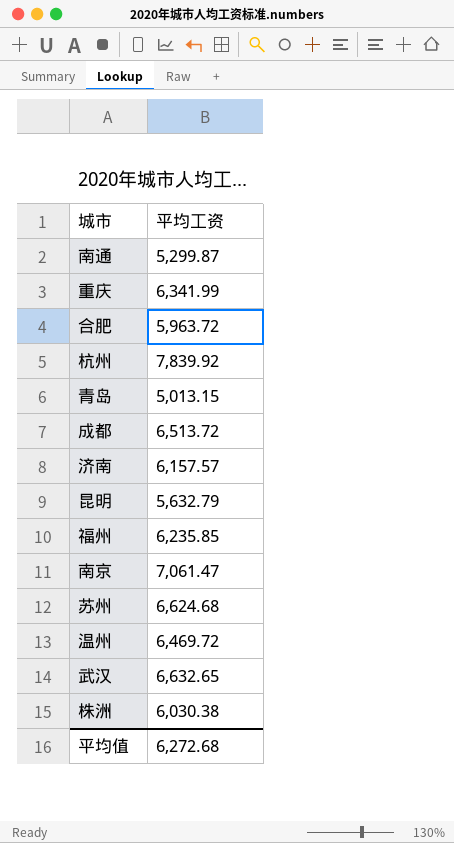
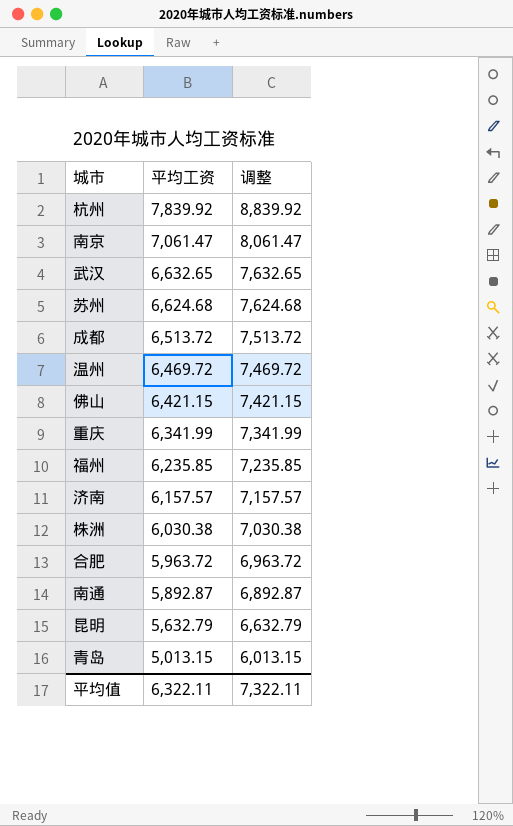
row order: none -> 平均工资 descending
column 调整 | formula: none -> [平均工资] + 1000
row 佛山: none -> 6,421.15 | 7,421.15
南通 | 平均工资: 5,299.87 -> 5,892.87
平均值 | 平均工资: 6,272.68 -> 6,322.11

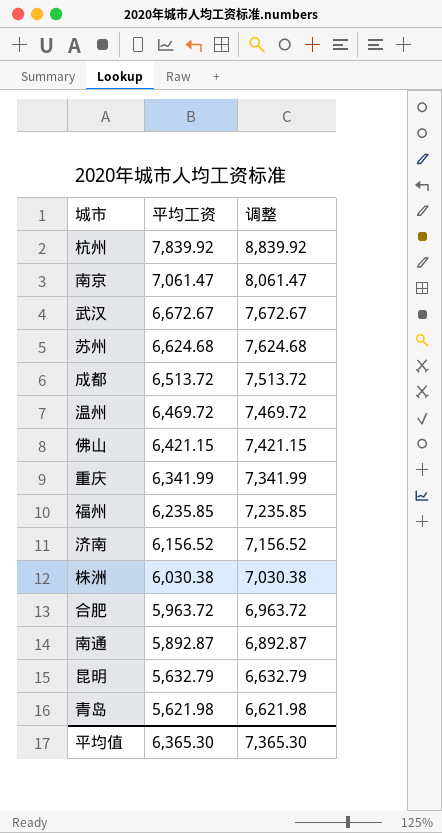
武汉 | 平均工资: 6,632.65 -> 6,672.67
武汉 | 调整: 7,632.65 -> 7,672.67
济南 | 平均工资: 6,157.57 -> 6,156.52
济南 | 调整: 7,157.57 -> 7,156.52
青岛 | 平均工资: 5,013.15 -> 5,621.98
青岛 | 调整: 6,013.15 -> 6,621.98
平均值 | 平均工资: 6,322.11 -> 6,365.30
平均值 | 调整: 7,322.11 -> 7,365.30

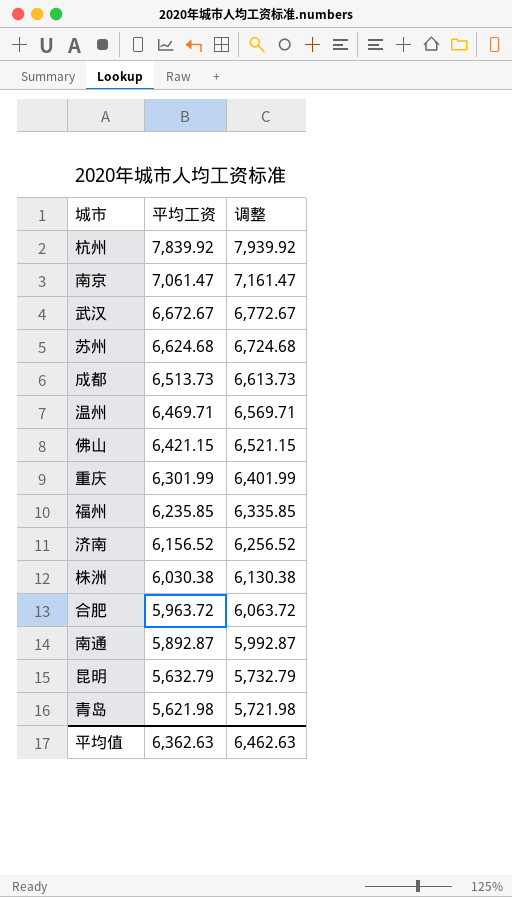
column 调整 | formula: [平均工资] + 1000 -> [平均工资] + 100
成都 | 平均工资: 6,513.72 -> 6,513.73
温州 | 平均工资: 6,469.72 -> 6,469.71
重庆 | 平均工资: 6,341.99 -> 6,301.99
平均值 | 平均工资: 6,365.30 -> 6,362.63
平均值 | 调整: 7,365.30 -> 6,462.63

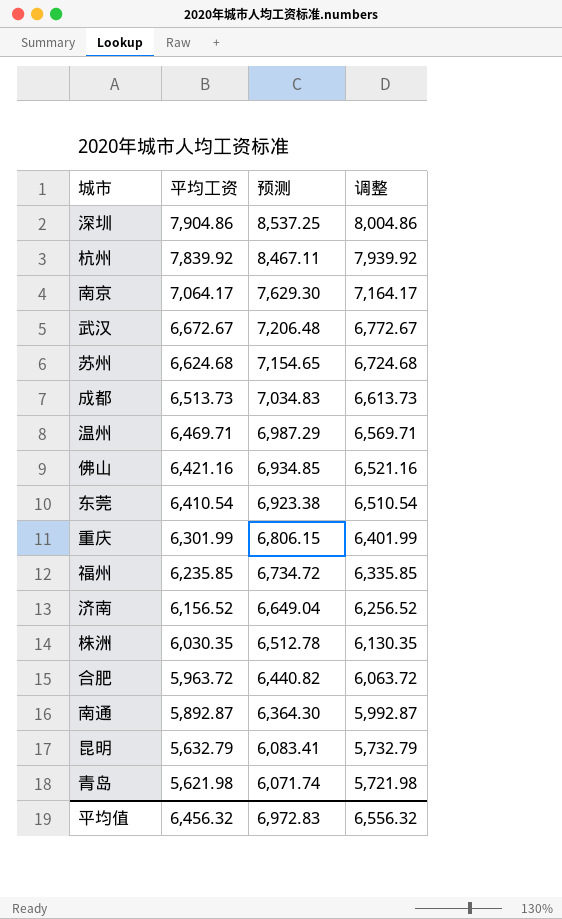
column 预测 | formula: none -> [平均工资] * 1.08
row 深圳: none -> 7,904.86 | 8,537.25 | 8,004.86
南京 | 平均工资: 7,061.47 -> 7,064.17
南京 | 调整: 7,161.47 -> 7,164.17
佛山 | 平均工资: 6,421.15 -> 6,421.16
佛山 | 调整: 6,521.15 -> 6,521.16
row 东莞: none -> 6,410.54 | 6,923.38 | 6,510.54
株洲 | 平均工资: 6,030.38 -> 6,030.35
株洲 | 调整: 6,130.38 -> 6,130.35
平均值 | 平均工资: 6,362.63 -> 6,456.32
平均值 | 调整: 6,462.63 -> 6,556.32

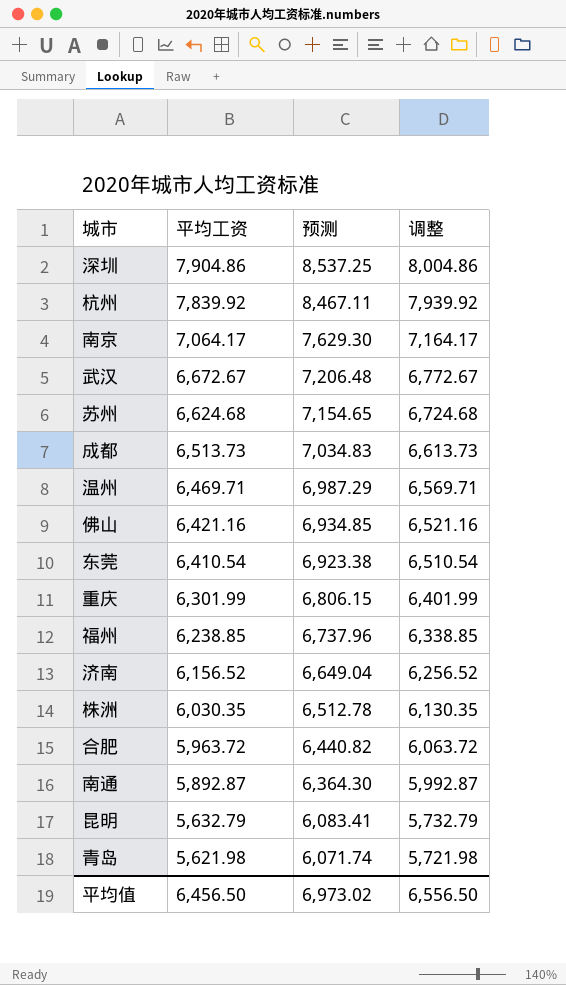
福州 | 平均工资: 6,235.85 -> 6,238.85
福州 | 预测: 6,734.72 -> 6,737.96
福州 | 调整: 6,335.85 -> 6,338.85
平均值 | 平均工资: 6,456.32 -> 6,456.50
平均值 | 预测: 6,972.83 -> 6,973.02
平均值 | 调整: 6,556.32 -> 6,556.50

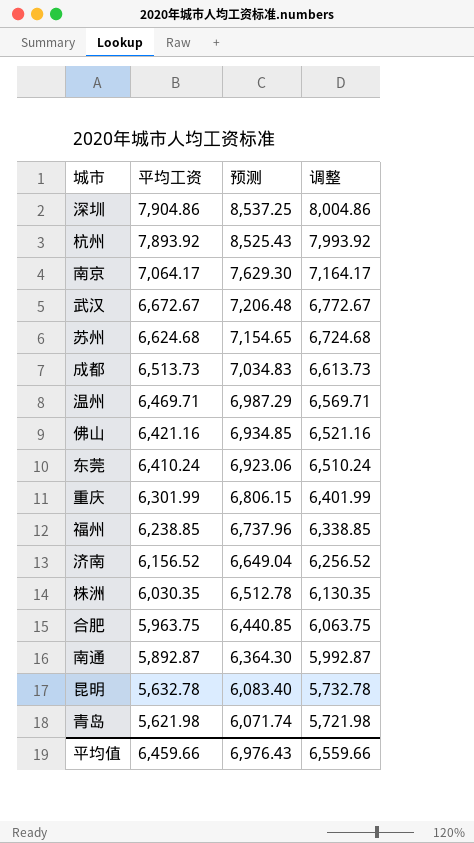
杭州 | 平均工资: 7,839.92 -> 7,893.92
杭州 | 预测: 8,467.11 -> 8,525.43
杭州 | 调整: 7,939.92 -> 7,993.92
东莞 | 平均工资: 6,410.54 -> 6,410.24
东莞 | 预测: 6,923.38 -> 6,923.06
东莞 | 调整: 6,510.54 -> 6,510.24
合肥 | 平均工资: 5,963.72 -> 5,963.75
合肥 | 预测: 6,440.82 -> 6,440.85
合肥 | 调整: 6,063.72 -> 6,063.75
昆明 | 平均工资: 5,632.79 -> 5,632.78
昆明 | 预测: 6,083.41 -> 6,083.40
昆明 | 调整: 5,732.79 -> 5,732.78
平均值 | 平均工资: 6,456.50 -> 6,459.66
平均值 | 预测: 6,973.02 -> 6,976.43
平均值 | 调整: 6,556.50 -> 6,559.66

